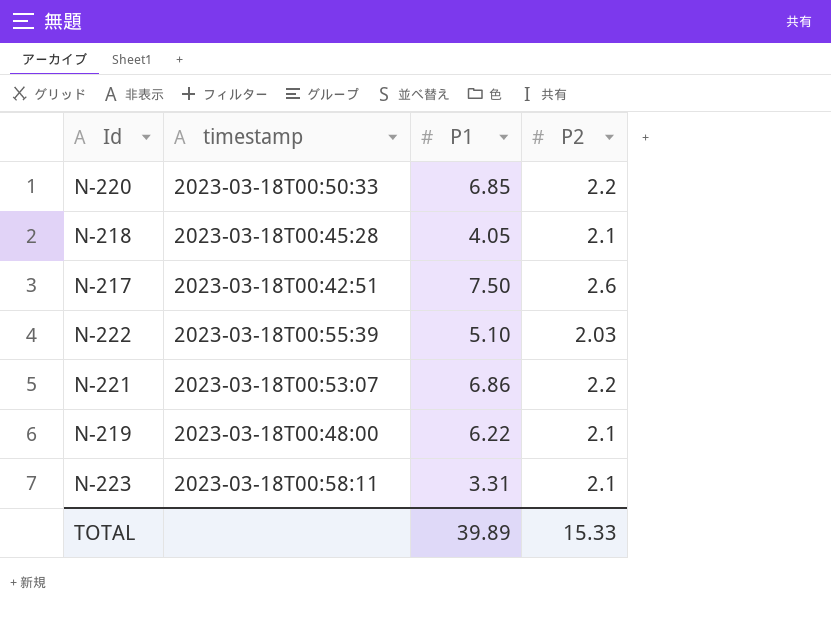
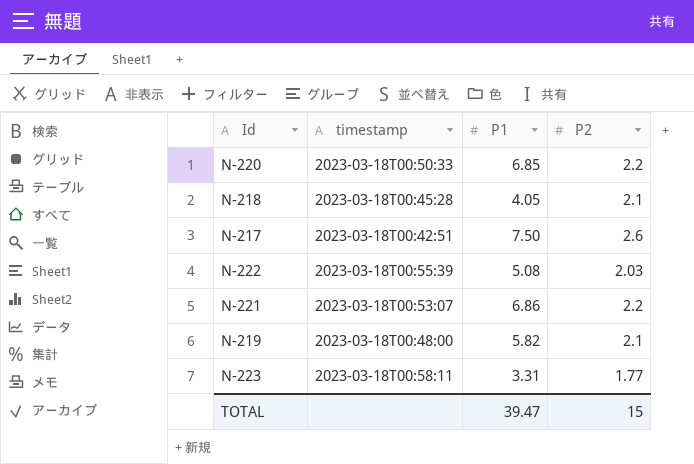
N-222 | P1: 5.10 -> 5.08
N-219 | P1: 6.22 -> 5.82
N-223 | P2: 2.1 -> 1.77
TOTAL | P1: 39.89 -> 39.47
TOTAL | P2: 15.33 -> 15

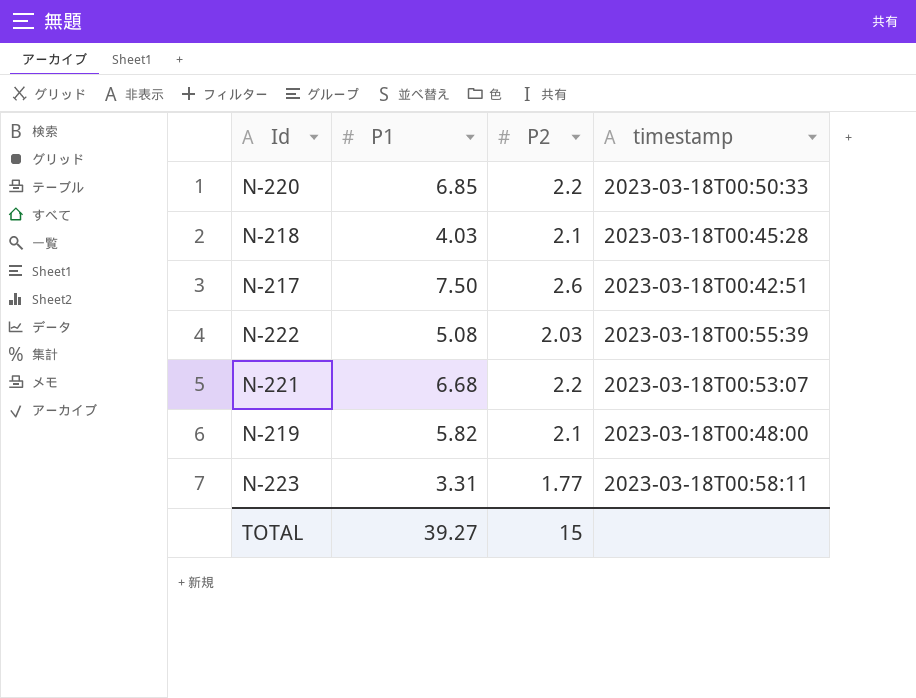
column timestamp | position: 2 -> 4
N-218 | P1: 4.05 -> 4.03
N-221 | P1: 6.86 -> 6.68
TOTAL | P1: 39.47 -> 39.27

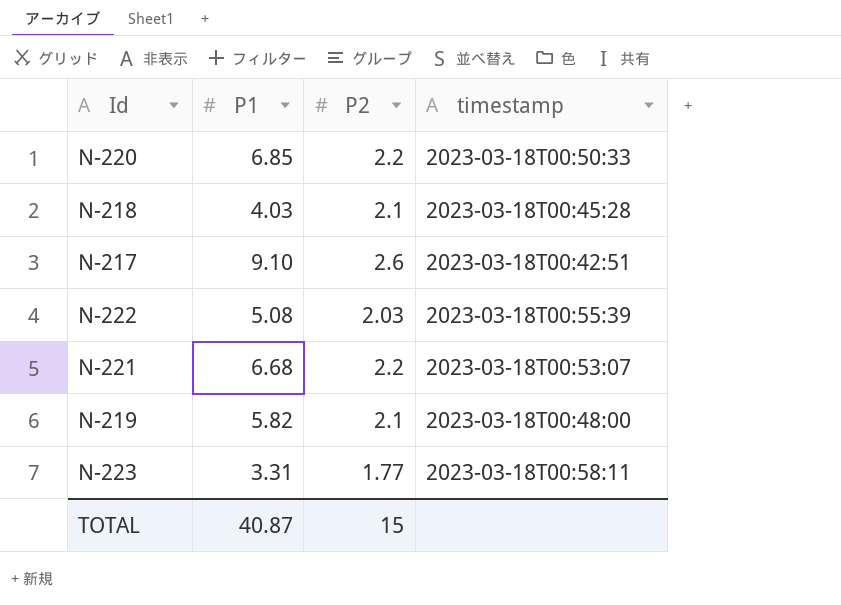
N-217 | P1: 7.50 -> 9.10
TOTAL | P1: 39.27 -> 40.87

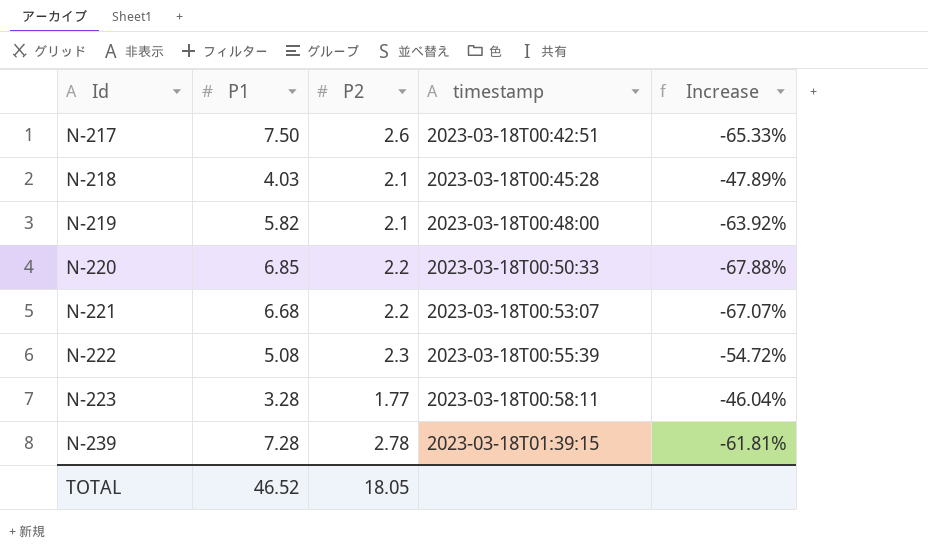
row order: none -> Id ascending
column Increase | formula: none -> ([P2] - [P1]) / [P1]
N-217 | P1: 9.10 -> 7.50
N-222 | P2: 2.03 -> 2.3
N-223 | P1: 3.31 -> 3.28
row N-239: none -> 7.28 | 2.78 | 2023-03-18T01:39:15 | -61.81%
TOTAL | P1: 40.87 -> 46.52
TOTAL | P2: 15 -> 18.05

